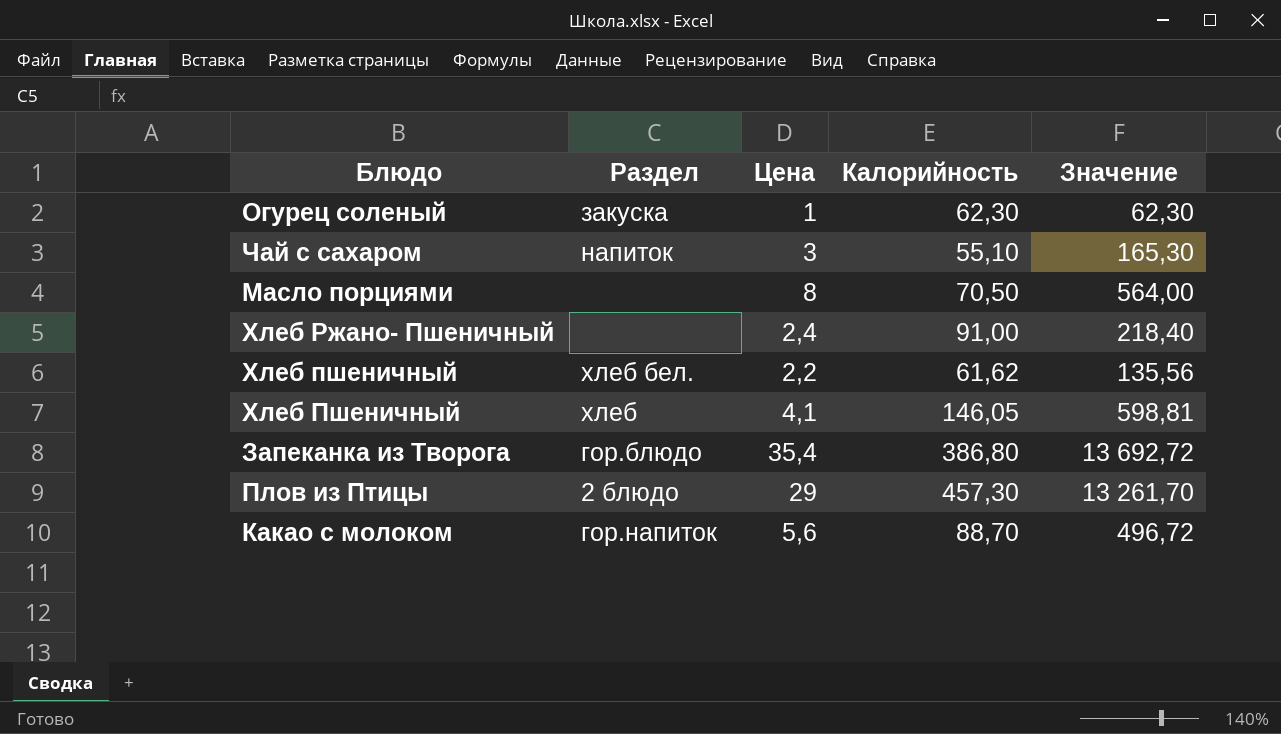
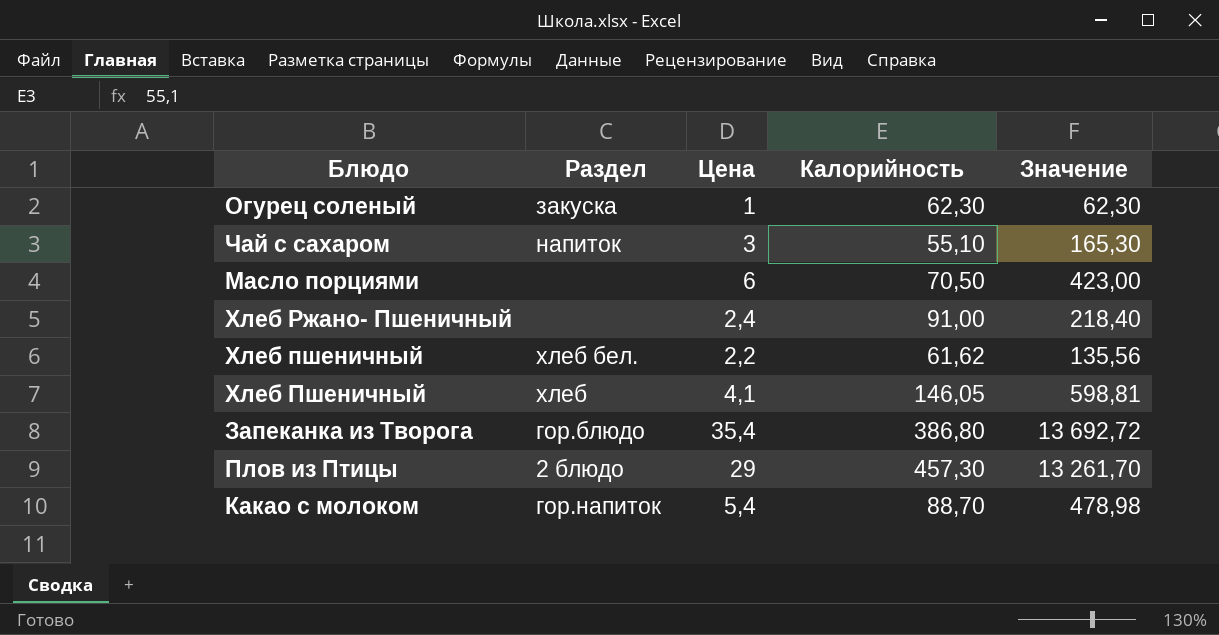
Масло порциями | Цена: 8 -> 6
Масло порциями | Значение: 564,00 -> 423,00
Какао с молоком | Цена: 5,6 -> 5,4
Какао с молоком | Значение: 496,72 -> 478,98

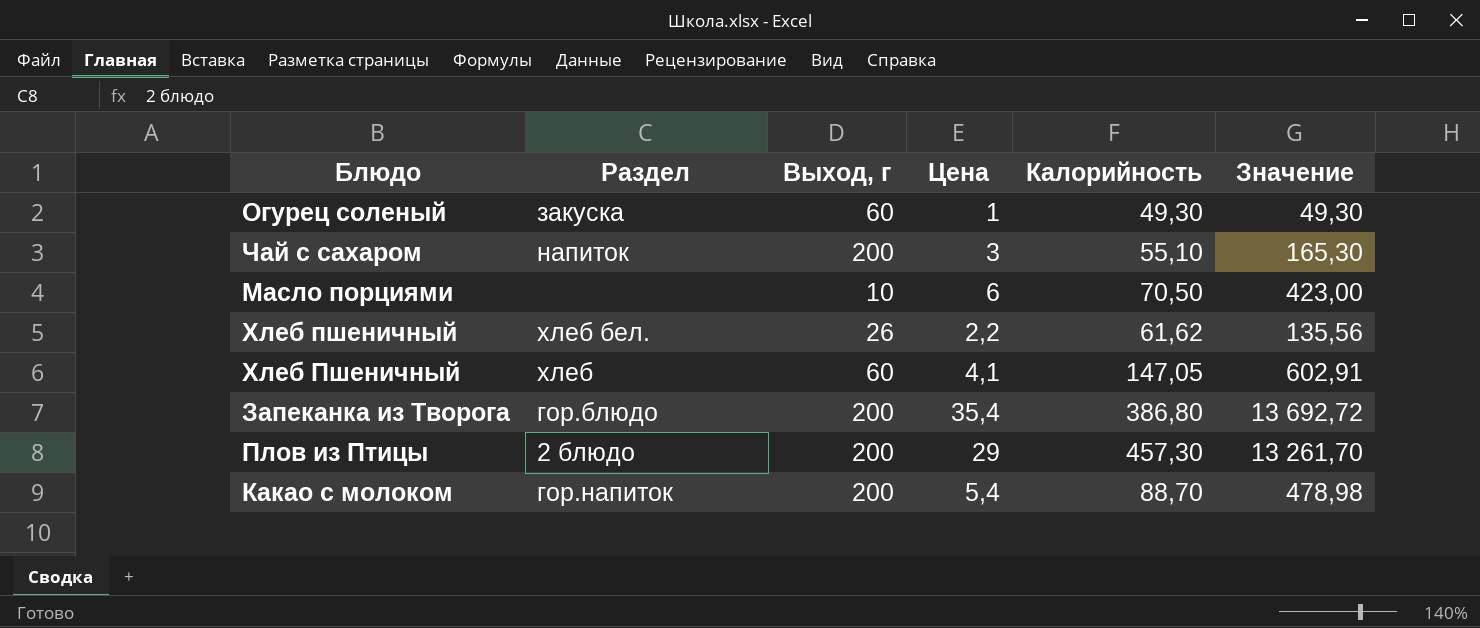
column Выход, г | position: none -> 3
row Хлеб Ржано- Пшеничный: none | 2,4 | 91,00 | 218,40 -> none
Огурец соленый | Калорийность: 62,30 -> 49,30
Огурец соленый | Значение: 62,30 -> 49,30
Хлеб Пшеничный | Калорийность: 146,05 -> 147,05
Хлеб Пшеничный | Значение: 598,81 -> 602,91

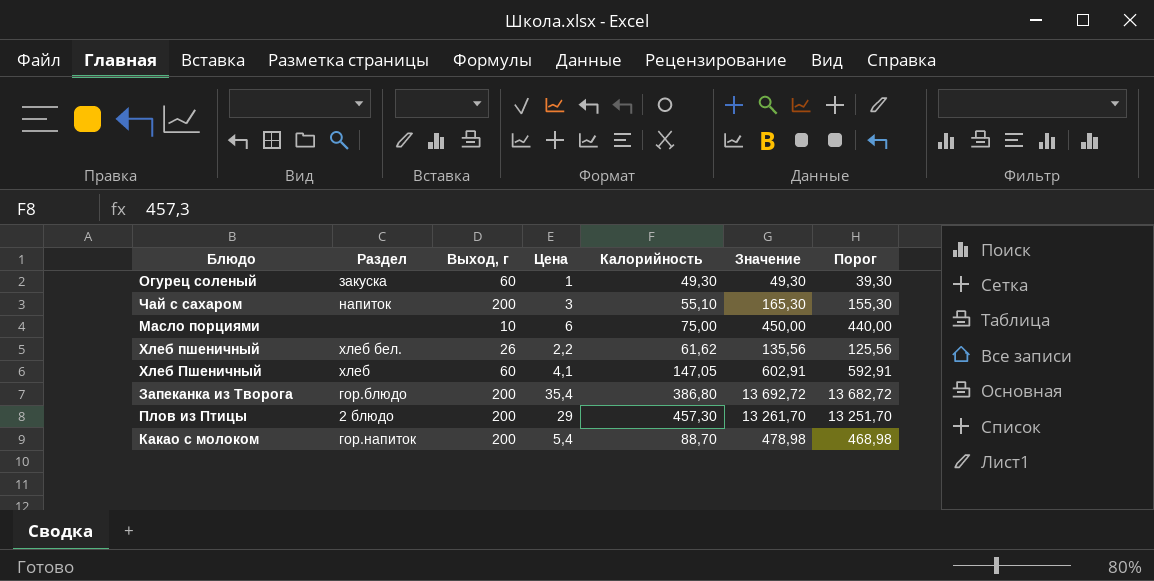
column Порог | formula: none -> [Значение] - 10
Масло порциями | Калорийность: 70,50 -> 75,00
Масло порциями | Значение: 423,00 -> 450,00

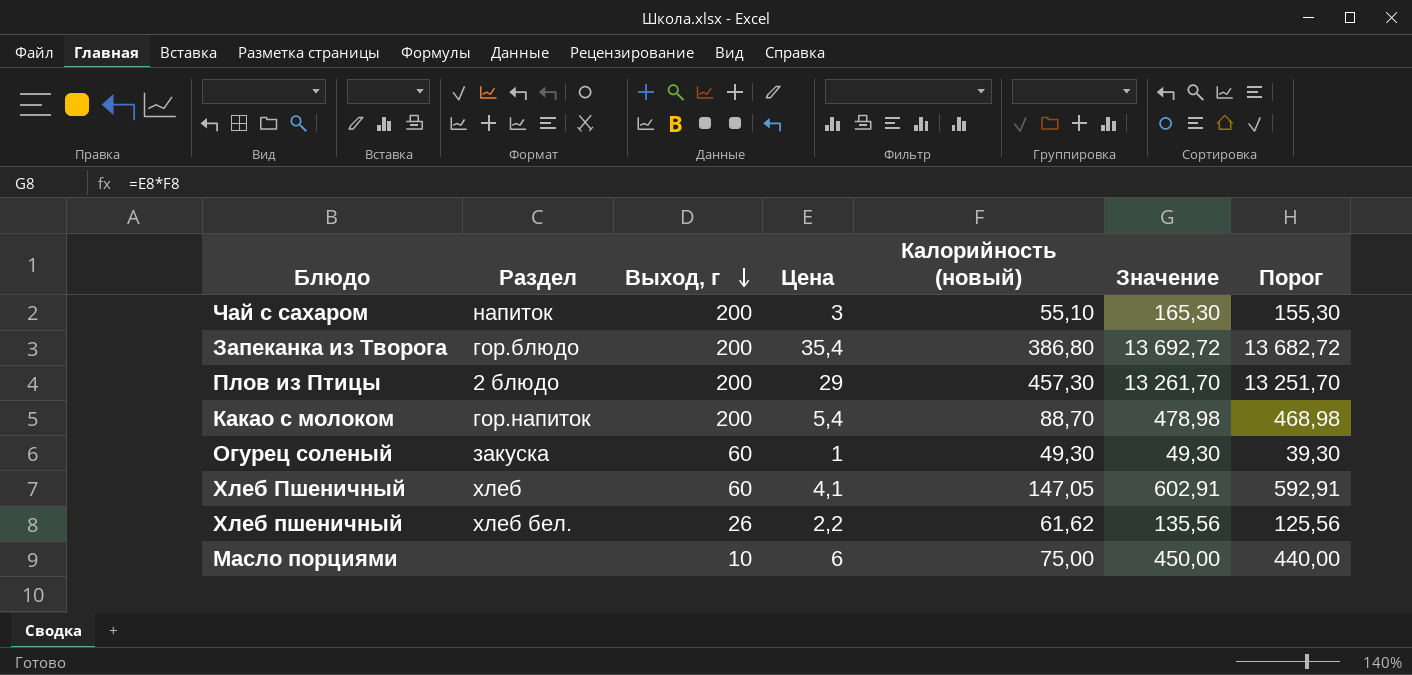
row order: none -> Выход, г descending
column name: Калорийность -> Калорийность (новый)

